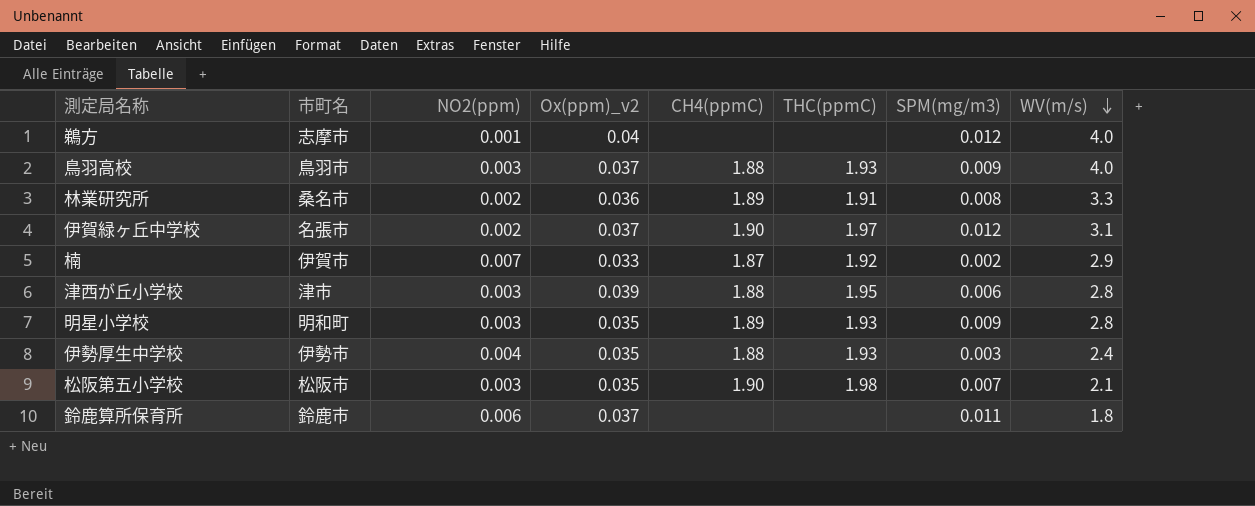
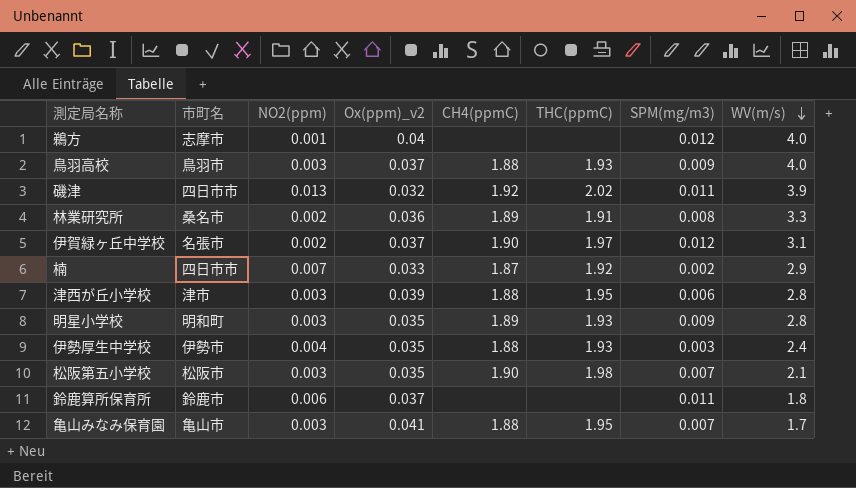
row 磯津: none -> 四日市市 | 0.013 | 0.032 | 1.92 | 2.02 | 0.011 | 3.9
楠 | 市町名: 伊賀市 -> 四日市市
row 亀山みなみ保育園: none -> 亀山市 | 0.003 | 0.041 | 1.88 | 1.95 | 0.007 | 1.7

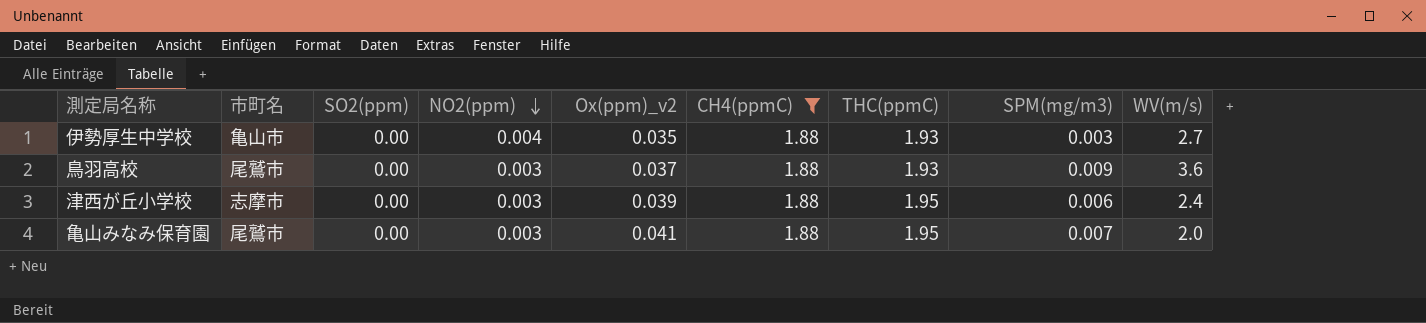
filter: none -> CH4(ppmC) = 1.88
row order: WV(m/s) descending -> NO2(ppm) descending
column SO2(ppm) | position: none -> 3
伊勢厚生中学校 | 市町名: 伊勢市 -> 亀山市
伊勢厚生中学校 | WV(m/s): 2.4 -> 2.7
鳥羽高校 | 市町名: 鳥羽市 -> 尾鷲市
鳥羽高校 | WV(m/s): 4.0 -> 3.6
津西が丘小学校 | 市町名: 津市 -> 志摩市
津西が丘小学校 | WV(m/s): 2.8 -> 2.4
亀山みなみ保育園 | 市町名: 亀山市 -> 尾鷲市
亀山みなみ保育園 | WV(m/s): 1.7 -> 2.0

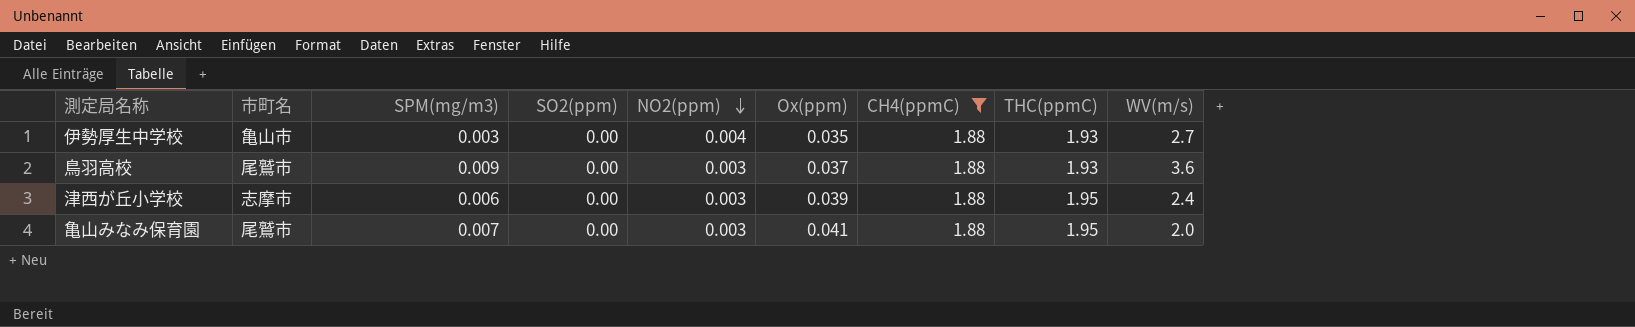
column SPM(mg/m3) | position: 8 -> 3
column name: Ox(ppm)_v2 -> Ox(ppm)

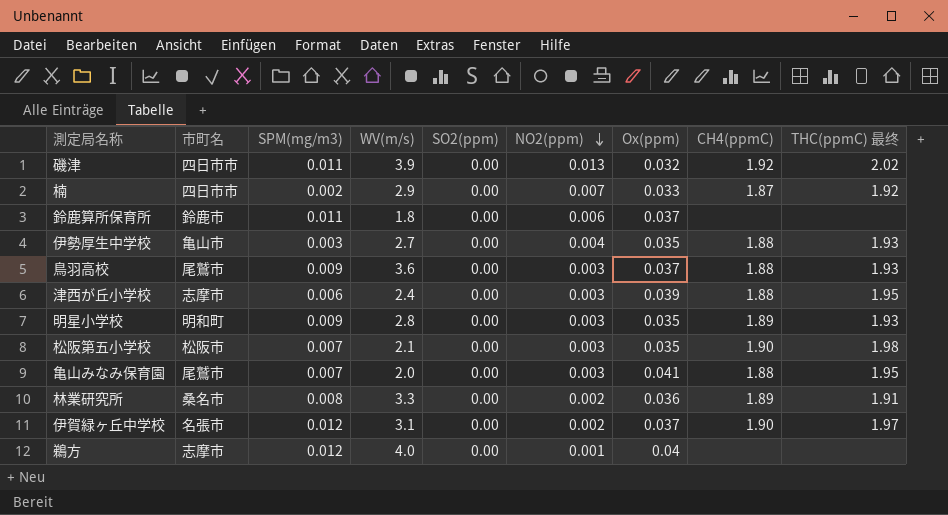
filter: CH4(ppmC) = 1.88 -> none
column WV(m/s) | position: 9 -> 4
column name: THC(ppmC) -> THC(ppmC) 最终

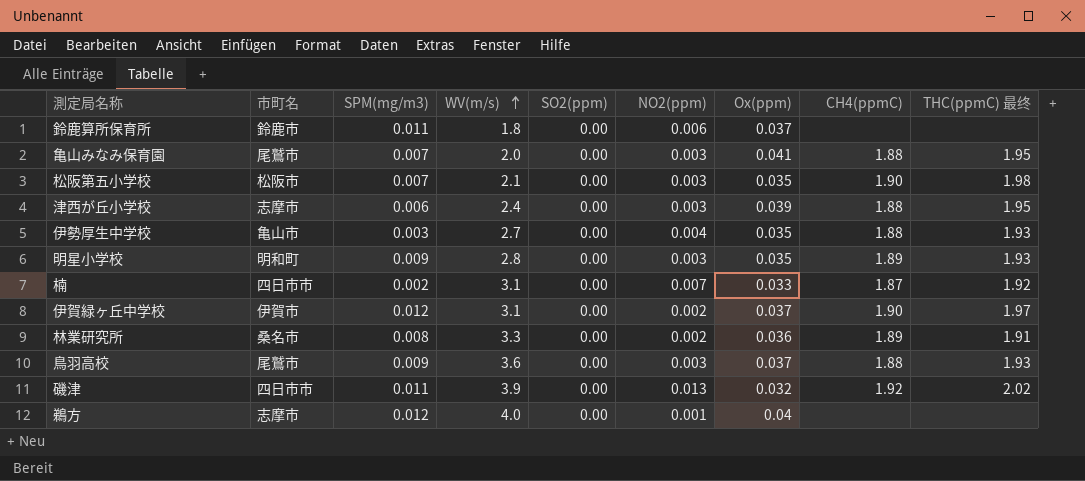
row order: NO2(ppm) descending -> WV(m/s) ascending
楠 | WV(m/s): 2.9 -> 3.1
伊賀緑ヶ丘中学校 | 市町名: 名張市 -> 伊賀市

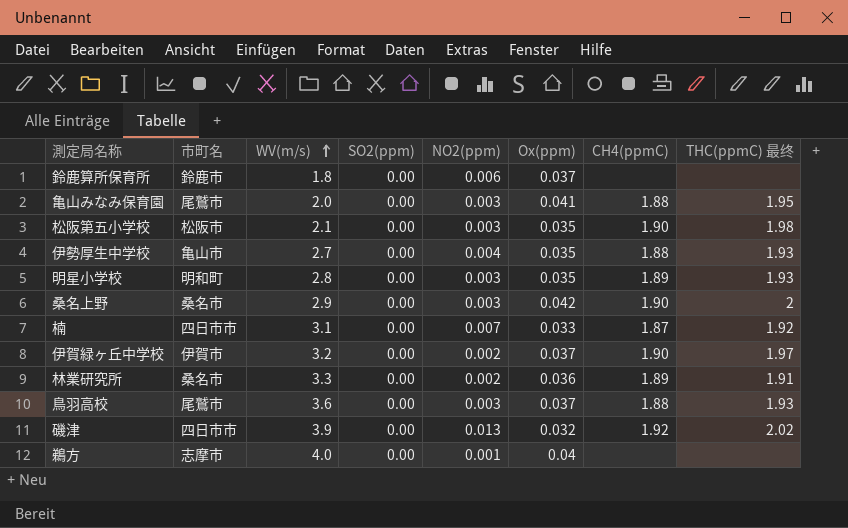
column SPM(mg/m3) | position: 3 -> none
row 津西が丘小学校: 志摩市 | 0.006 | 2.4 | 0.00 | 0.003 | 0.039 | 1.88 | 1.95 -> none
row 桑名上野: none -> 桑名市 | 2.9 | 0.00 | 0.003 | 0.042 | 1.90 | 2
伊賀緑ヶ丘中学校 | WV(m/s): 3.1 -> 3.2

